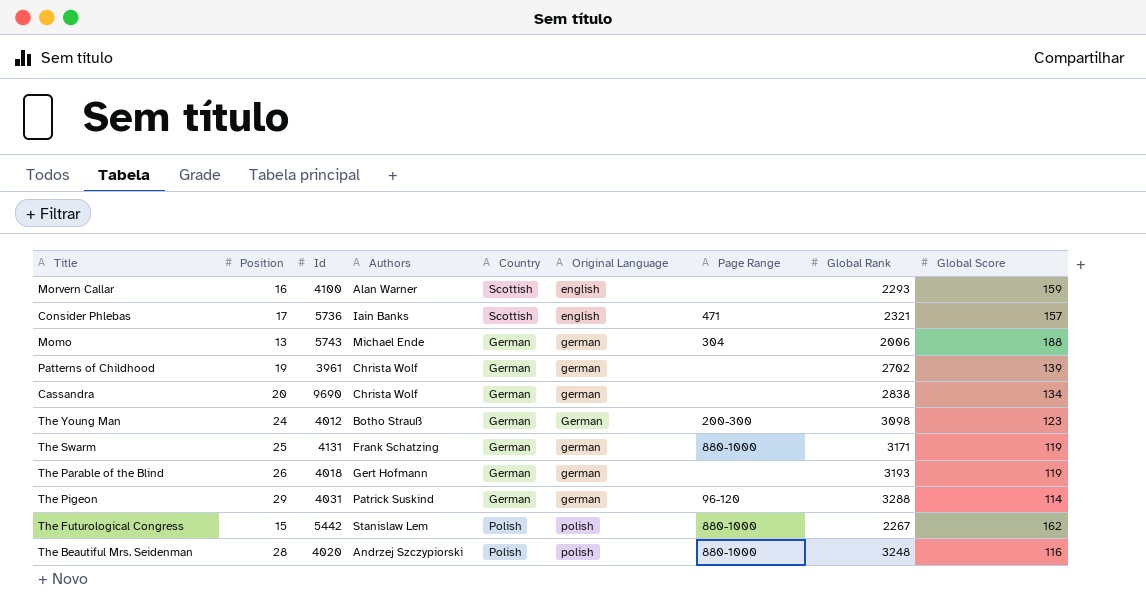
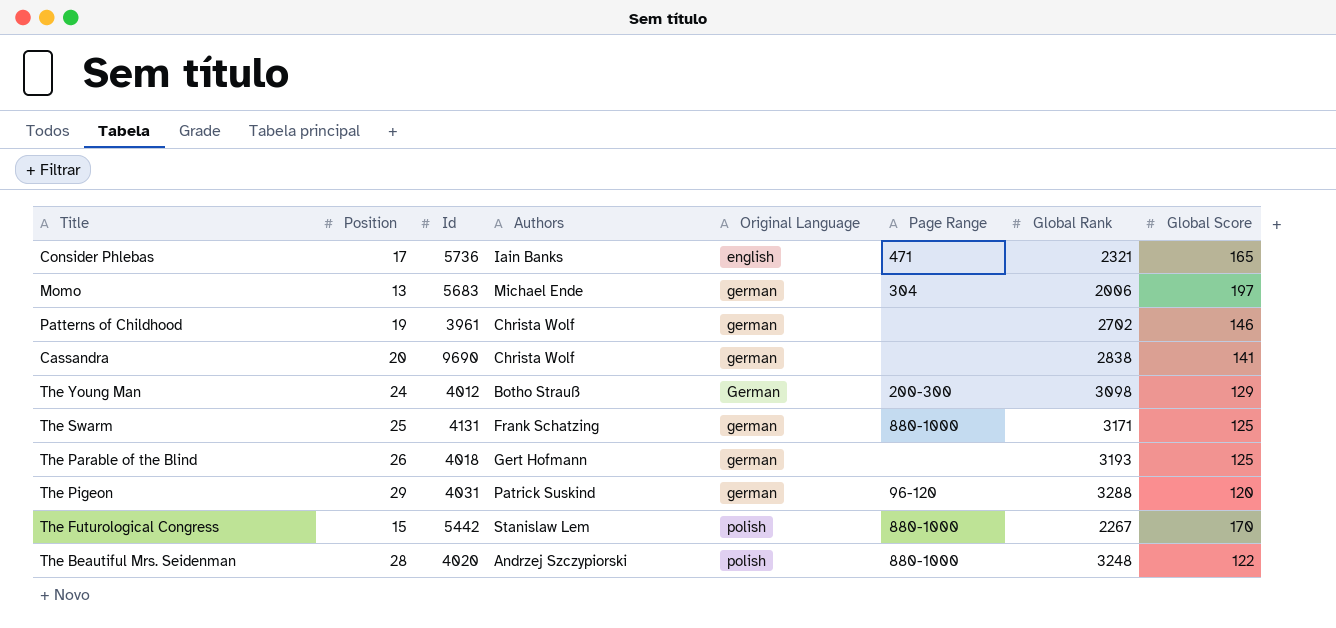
column Country | position: 5 -> none
row Morvern Callar: 16 | 4100 | Alan Warner | Scottish | english | none | 2293 | 159 -> none
Consider Phlebas | Global Score: 157 -> 165
Momo | Id: 5743 -> 5683
Momo | Global Score: 188 -> 197
Patterns of Childhood | Global Score: 139 -> 146
Cassandra | Global Score: 134 -> 141
The Young Man | Global Score: 123 -> 129
The Swarm | Global Score: 119 -> 125
The Parable of the Blind | Global Score: 119 -> 125
The Pigeon | Global Score: 114 -> 120
The Futurological Congress | Global Score: 162 -> 170
The Beautiful Mrs. Seidenman | Global Score: 116 -> 122

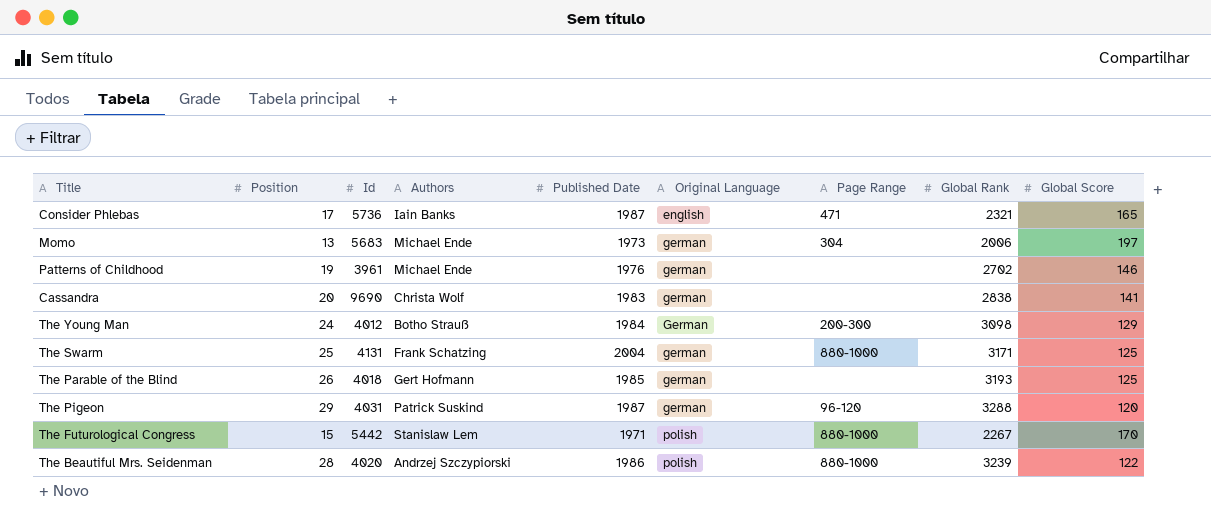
column Published Date | position: none -> 5
Patterns of Childhood | Authors: Christa Wolf -> Michael Ende
The Beautiful Mrs. Seidenman | Global Rank: 3248 -> 3239

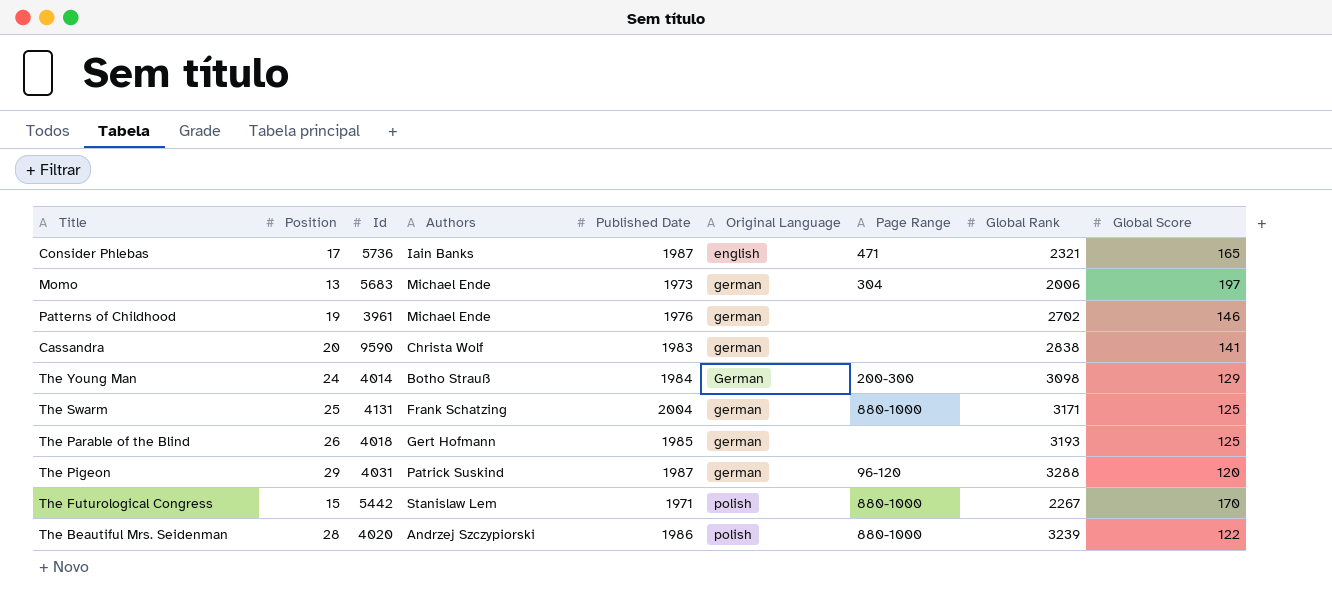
Cassandra | Id: 9690 -> 9590
The Young Man | Id: 4012 -> 4014

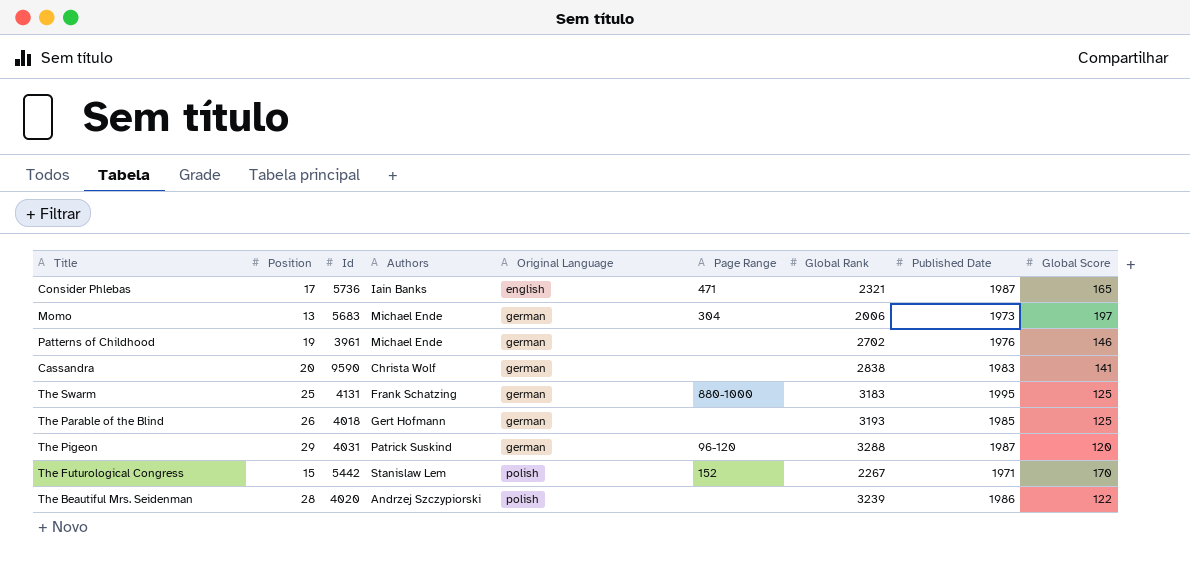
column Published Date | position: 5 -> 8
row The Young Man: 24 | 4014 | Botho Strauß | 1984 | German | 200-300 | 3098 | 129 -> none
The Swarm | Global Rank: 3171 -> 3183
The Swarm | Published Date: 2004 -> 1995
The Futurological Congress | Page Range: 880-1000 -> 152
The Beautiful Mrs. Seidenman | Page Range: 880-1000 -> none

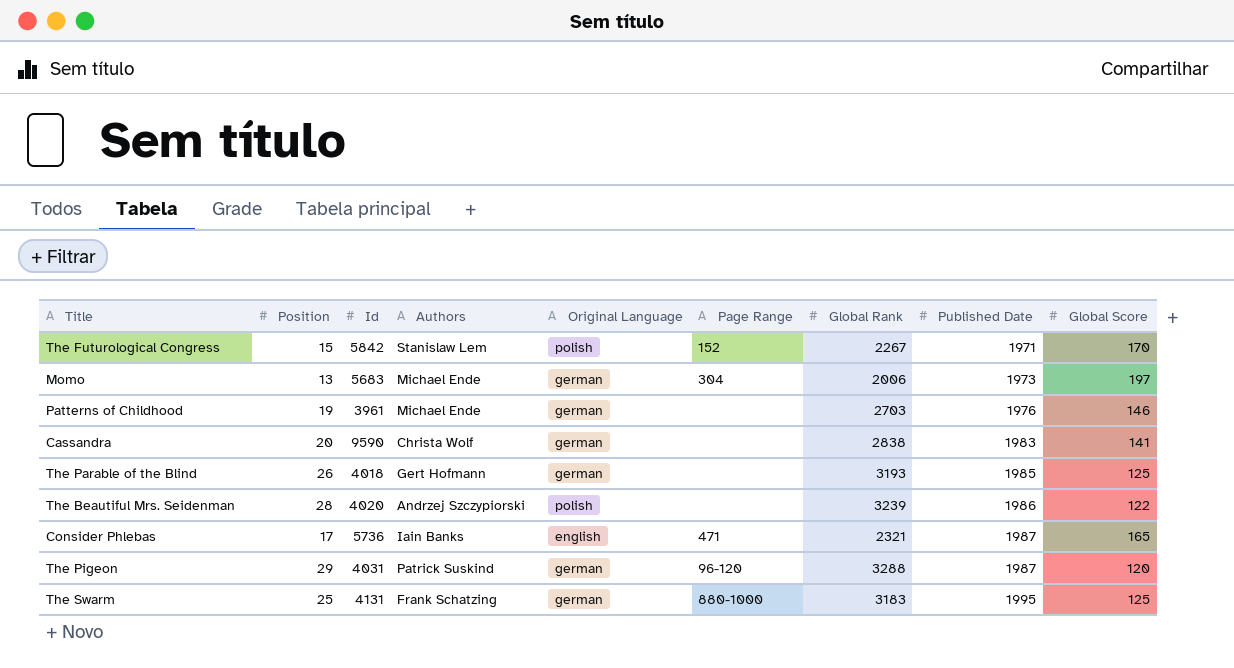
row order: Original Language ascending -> Published Date ascending
The Futurological Congress | Id: 5442 -> 5842
Patterns of Childhood | Global Rank: 2702 -> 2703

